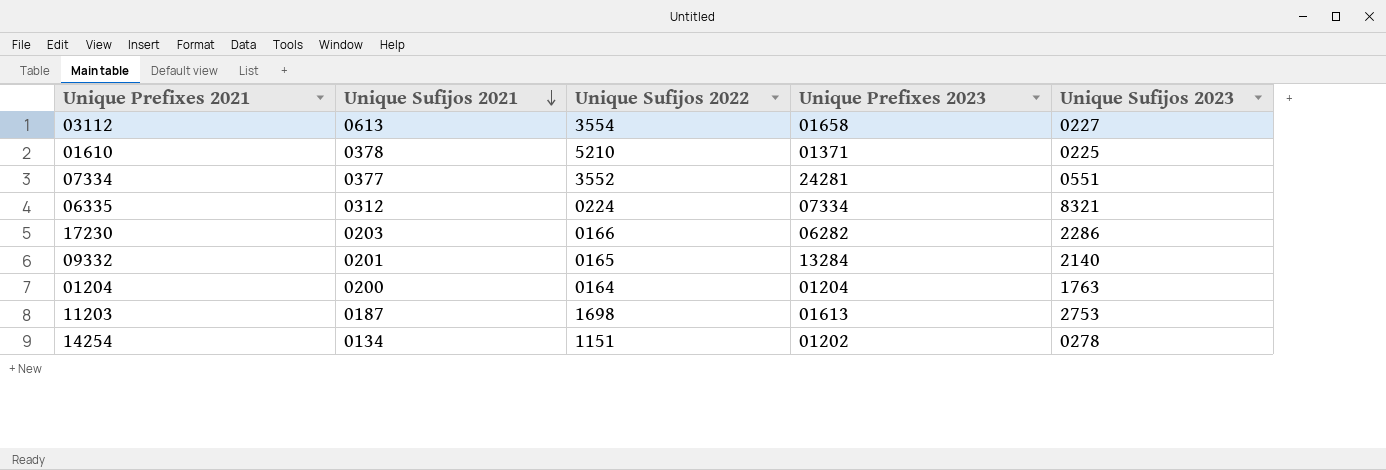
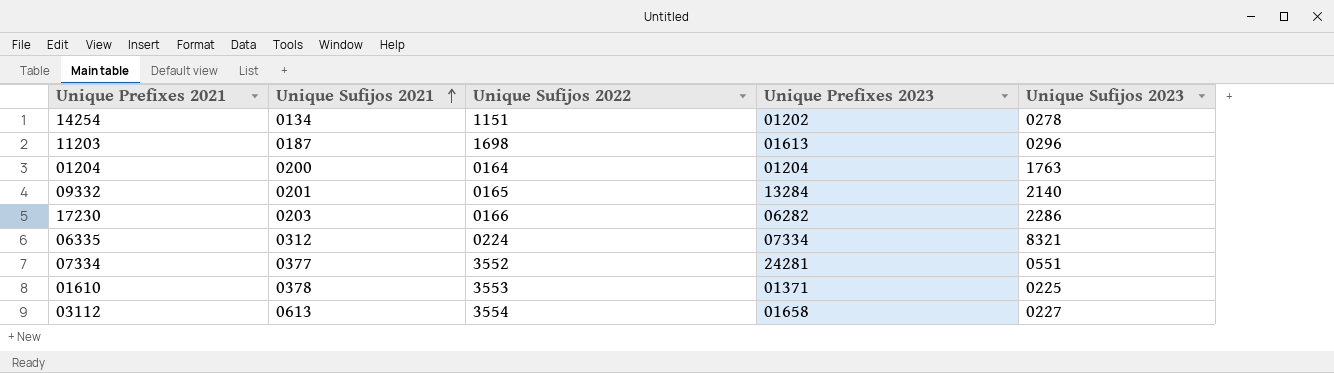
row order: Unique Sufijos 2021 descending -> Unique Sufijos 2021 ascending
11203 | Unique Sufijos 2023: 2753 -> 0296
01610 | Unique Sufijos 2022: 5210 -> 3553

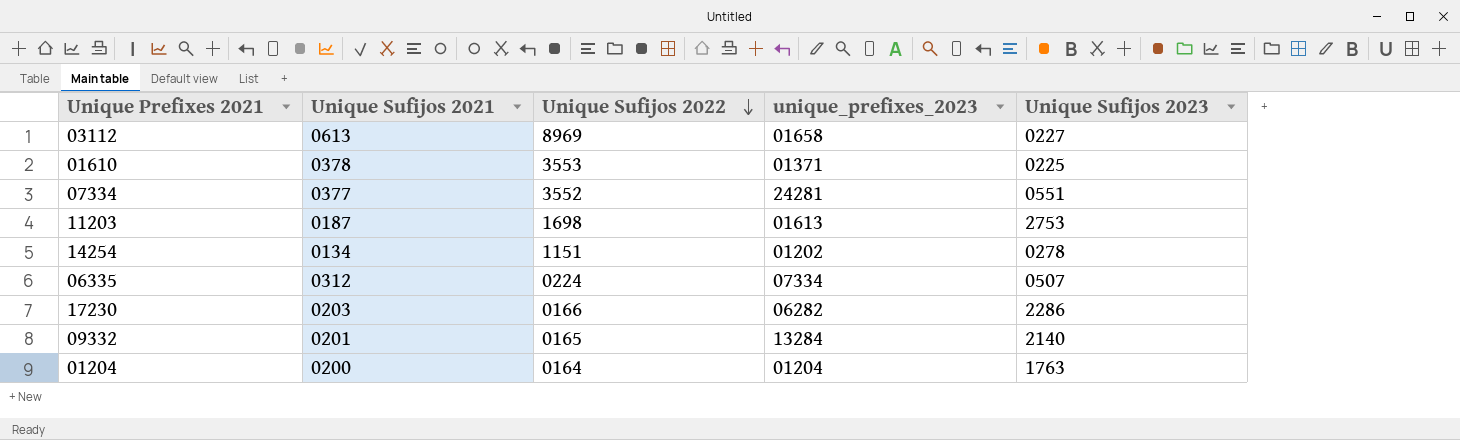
row order: Unique Sufijos 2021 ascending -> Unique Sufijos 2022 descending
column name: Unique Prefixes 2023 -> unique_prefixes_2023
03112 | Unique Sufijos 2022: 3554 -> 8969
11203 | Unique Sufijos 2023: 0296 -> 2753
06335 | Unique Sufijos 2023: 8321 -> 0507

